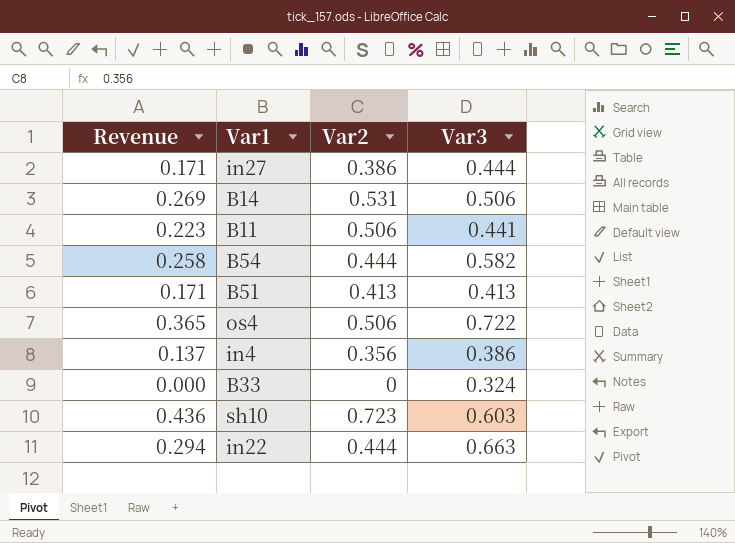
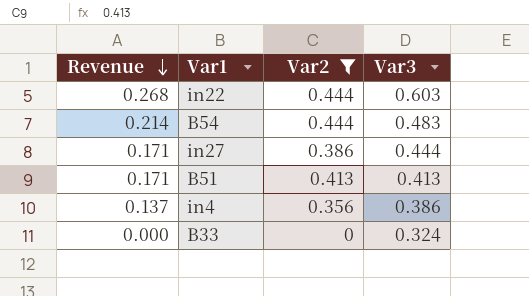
filter: none -> Var2 <= 0.444
row order: none -> Revenue descending
in22 | Revenue: 0.294 -> 0.268
in22 | Var3: 0.663 -> 0.603
B54 | Revenue: 0.258 -> 0.214
B54 | Var3: 0.582 -> 0.483

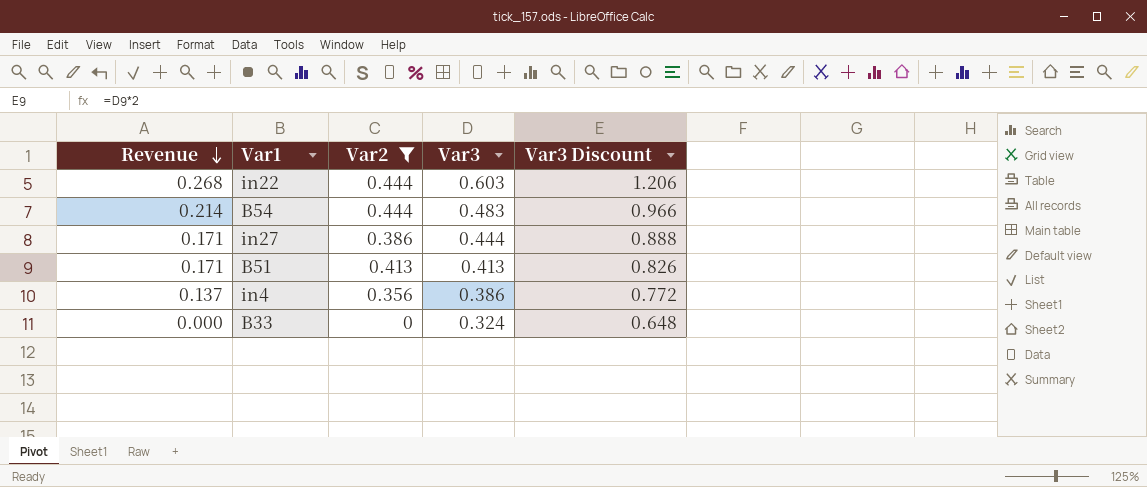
column Var3 Discount | formula: none -> [Var3] * 2

